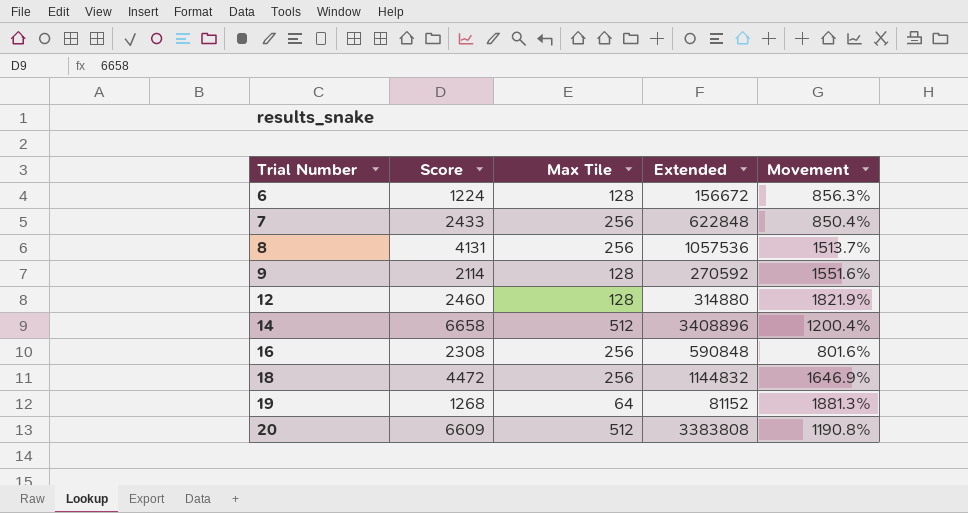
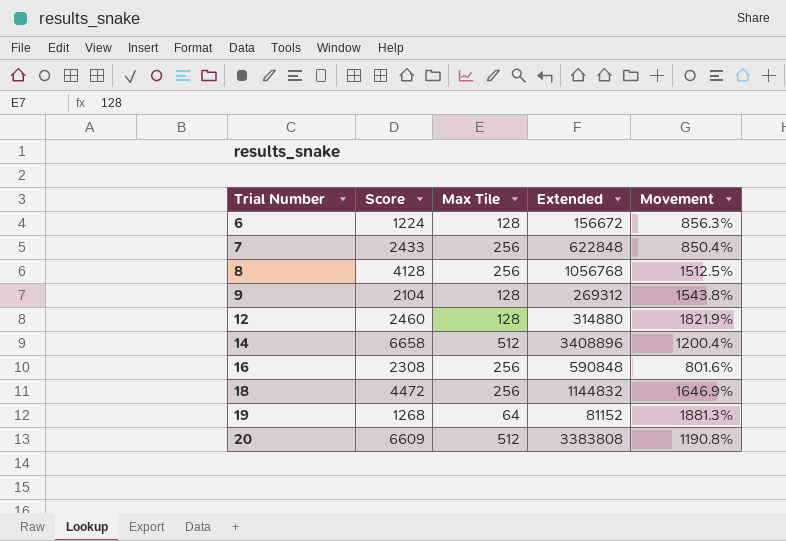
8 | Score: 4131 -> 4128
8 | Extended: 1057536 -> 1056768
8 | Movement: 1513.7% -> 1512.5%
9 | Score: 2114 -> 2104
9 | Extended: 270592 -> 269312
9 | Movement: 1551.6% -> 1543.8%

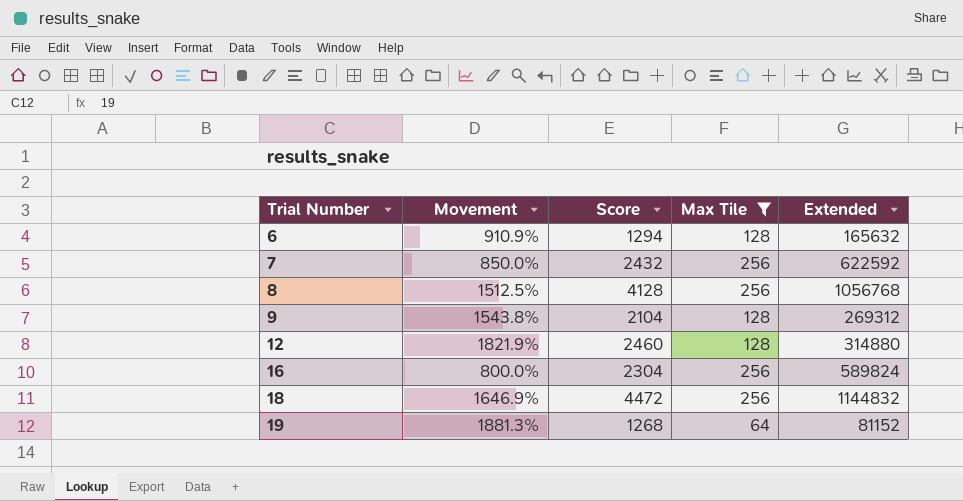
filter: none -> Max Tile != 512
column Movement | position: 5 -> 2
6 | Movement: 856.3% -> 910.9%
6 | Score: 1224 -> 1294
6 | Extended: 156672 -> 165632
7 | Movement: 850.4% -> 850.0%
7 | Score: 2433 -> 2432
7 | Extended: 622848 -> 622592
16 | Movement: 801.6% -> 800.0%
16 | Score: 2308 -> 2304
16 | Extended: 590848 -> 589824

